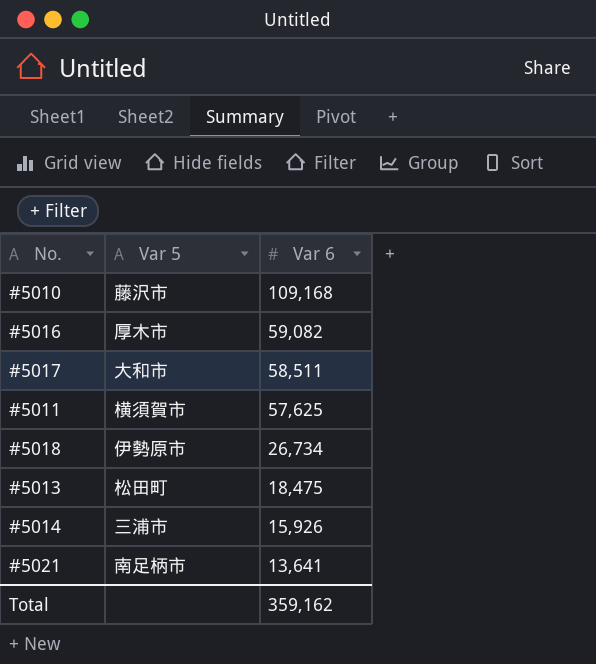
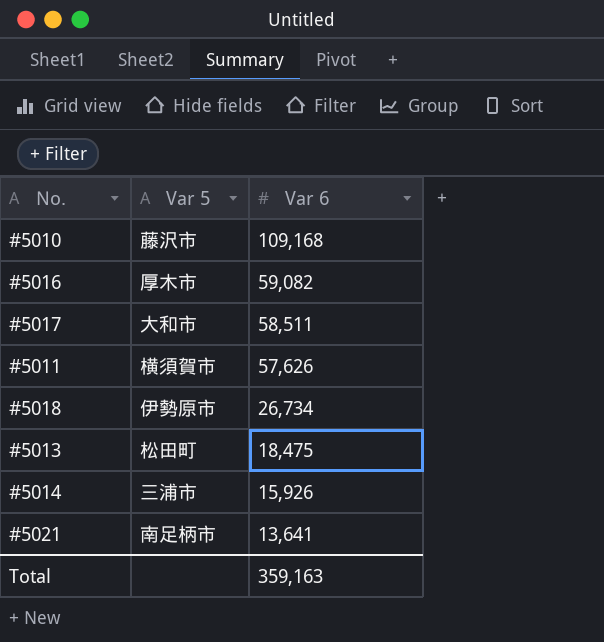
#5011 | Var 6: 57,625 -> 57,626
Total | Var 6: 359,162 -> 359,163

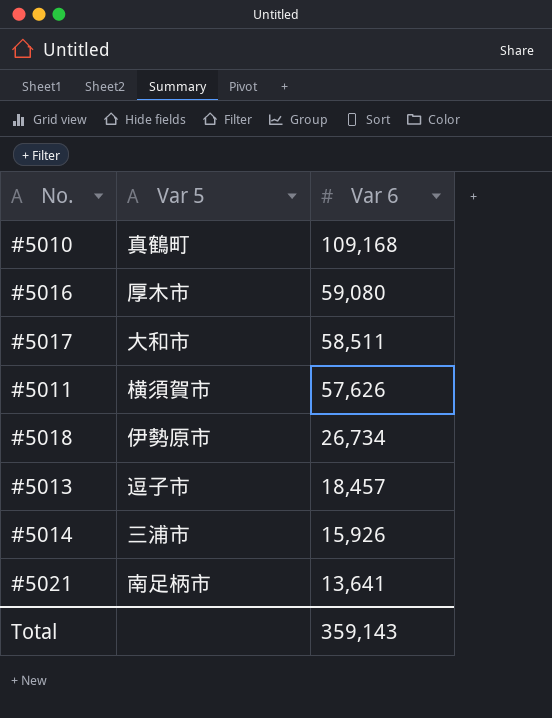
#5010 | Var 5: 藤沢市 -> 真鶴町
#5016 | Var 6: 59,082 -> 59,080
#5013 | Var 5: 松田町 -> 逗子市
#5013 | Var 6: 18,475 -> 18,457
Total | Var 6: 359,163 -> 359,143

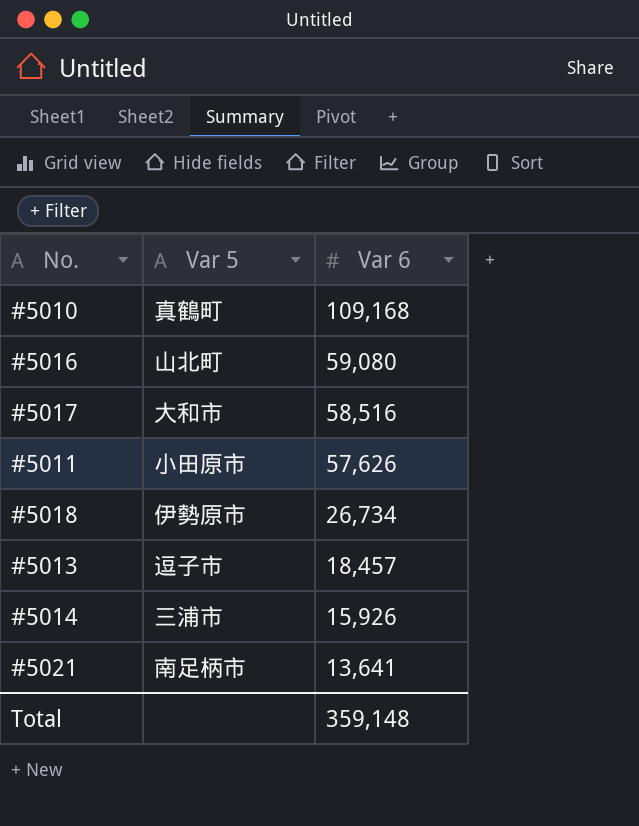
#5016 | Var 5: 厚木市 -> 山北町
#5017 | Var 6: 58,511 -> 58,516
#5011 | Var 5: 横須賀市 -> 小田原市
Total | Var 6: 359,143 -> 359,148

